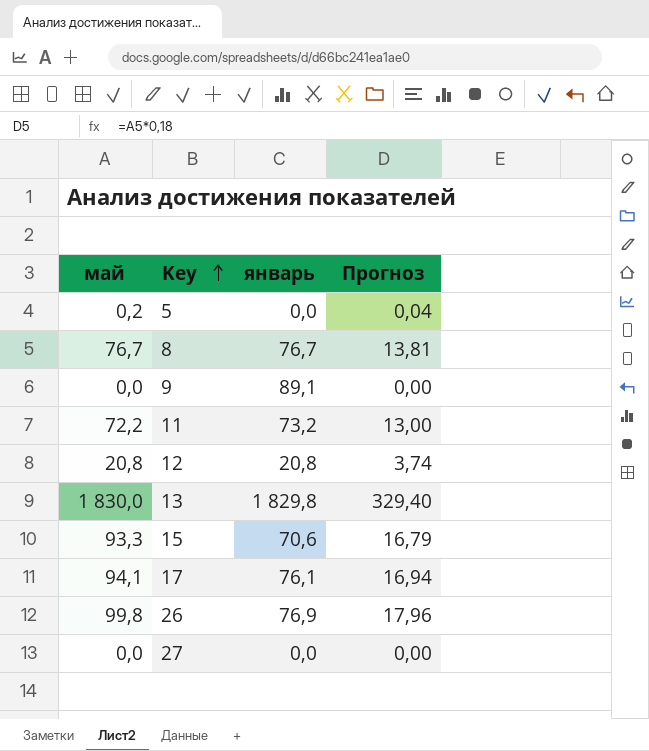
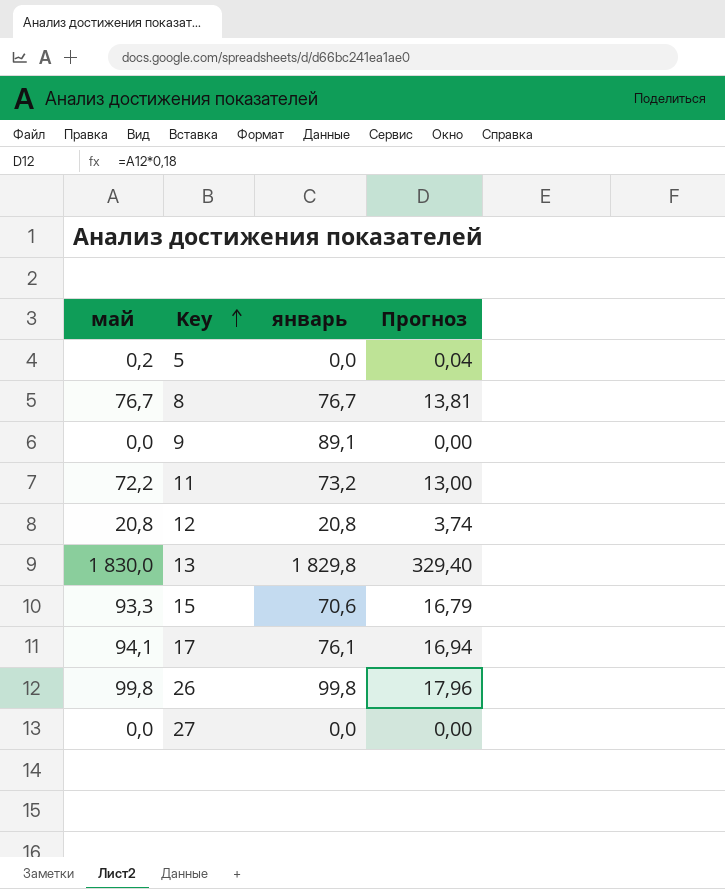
26 | январь: 76,9 -> 99,8

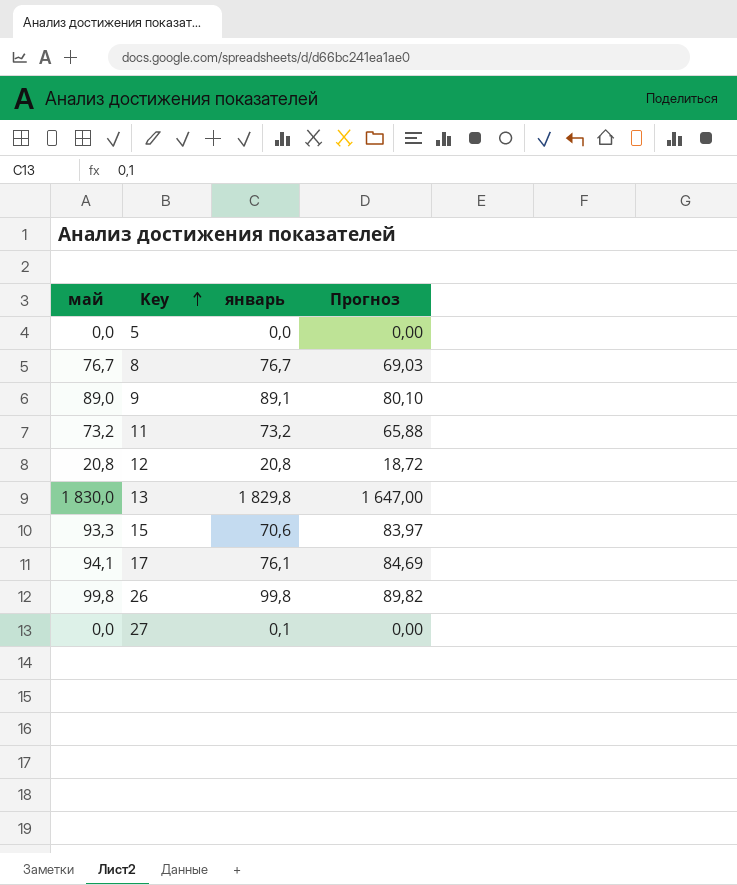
column Прогноз | formula: [май] * 0,18 -> [май] * 0,9
5 | май: 0,2 -> 0,0
9 | май: 0,0 -> 89,0
11 | май: 72,2 -> 73,2
27 | январь: 0,0 -> 0,1

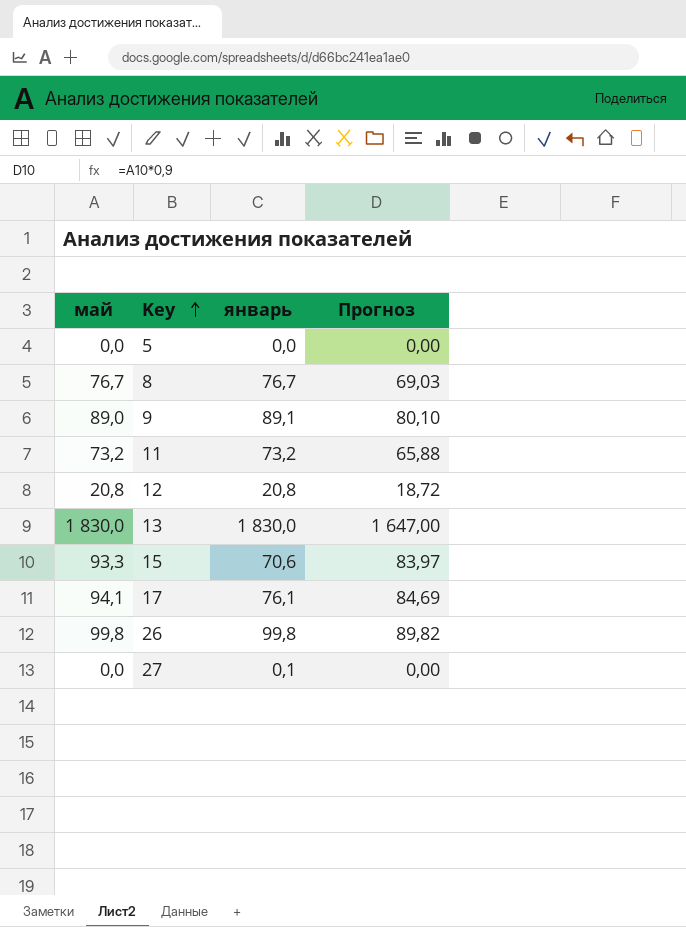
13 | январь: 1 829,8 -> 1 830,0

